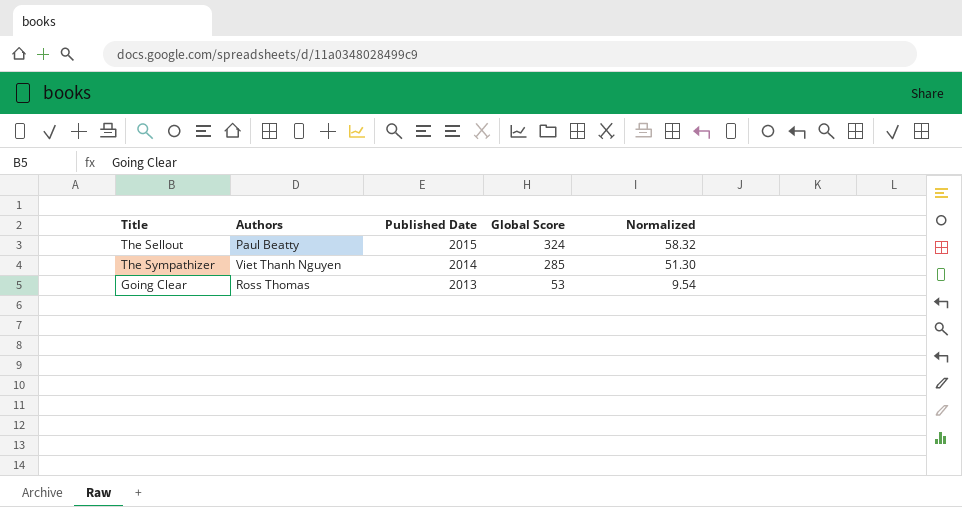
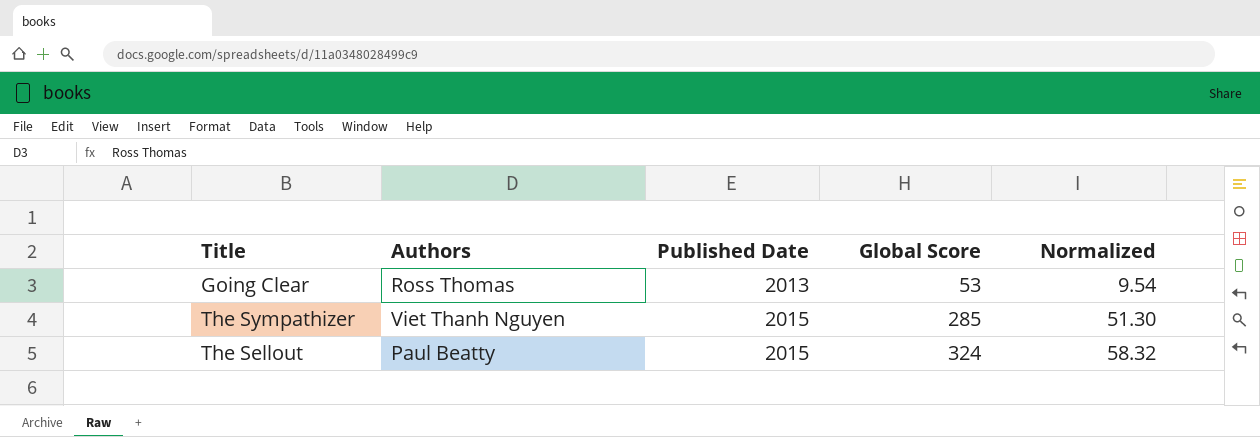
row order: Published Date descending -> Published Date ascending
The Sympathizer | Published Date: 2014 -> 2015

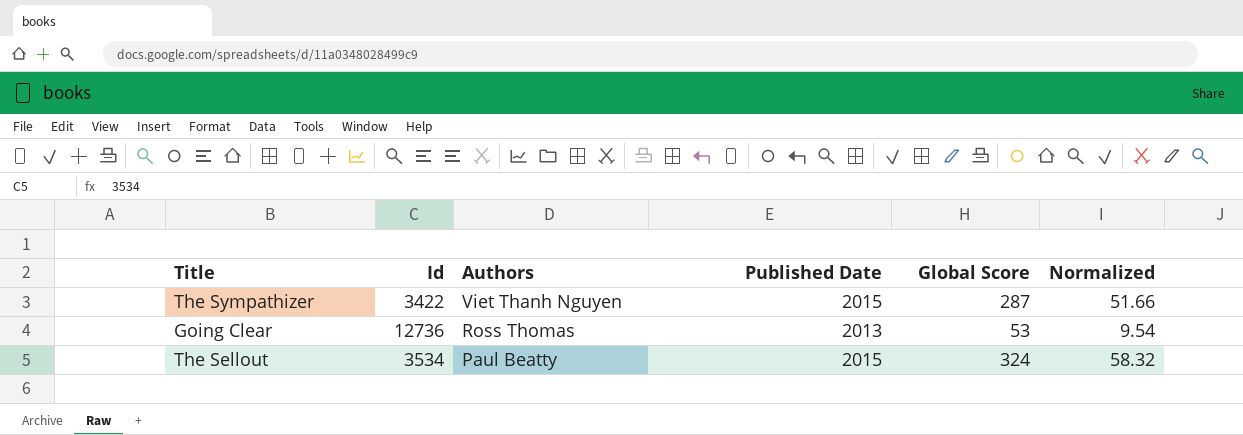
row order: Published Date ascending -> Authors descending
column Id | position: none -> 2
The Sympathizer | Global Score: 285 -> 287
The Sympathizer | Normalized: 51.30 -> 51.66

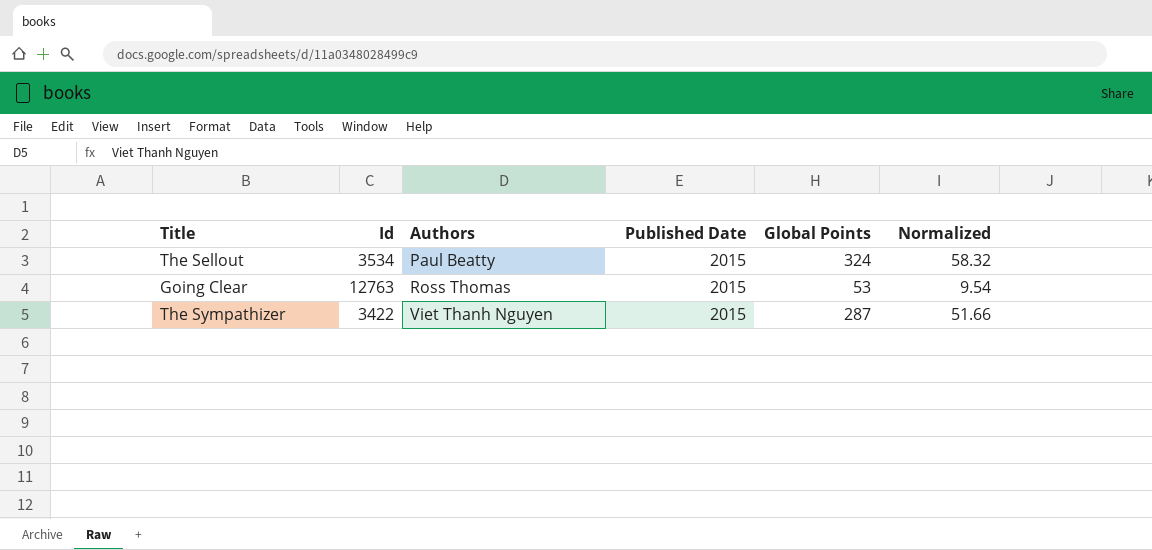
row order: Authors descending -> Authors ascending
column name: Global Score -> Global Points
Going Clear | Id: 12736 -> 12763
Going Clear | Published Date: 2013 -> 2015

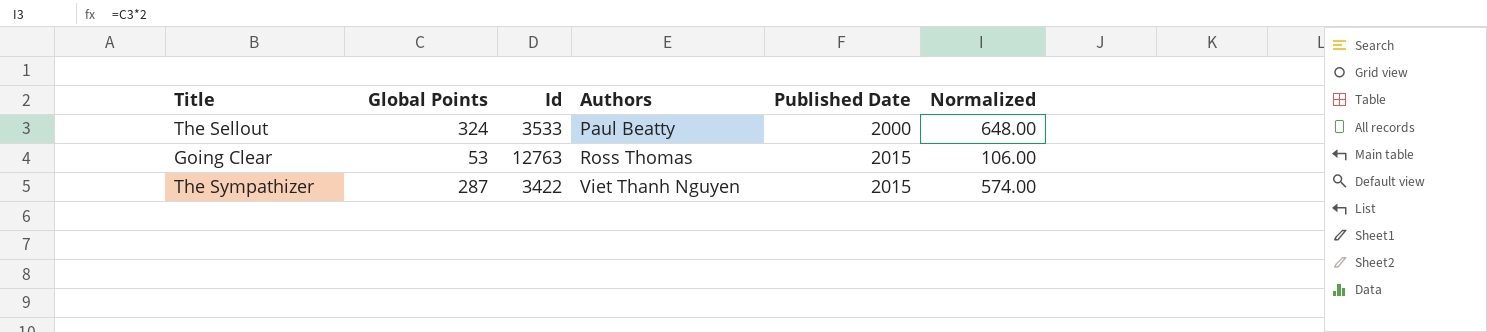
column Global Points | position: 5 -> 2
column Normalized | formula: [Global Points] * 0.18 -> [Global Points] * 2
The Sellout | Id: 3534 -> 3533
The Sellout | Published Date: 2015 -> 2000

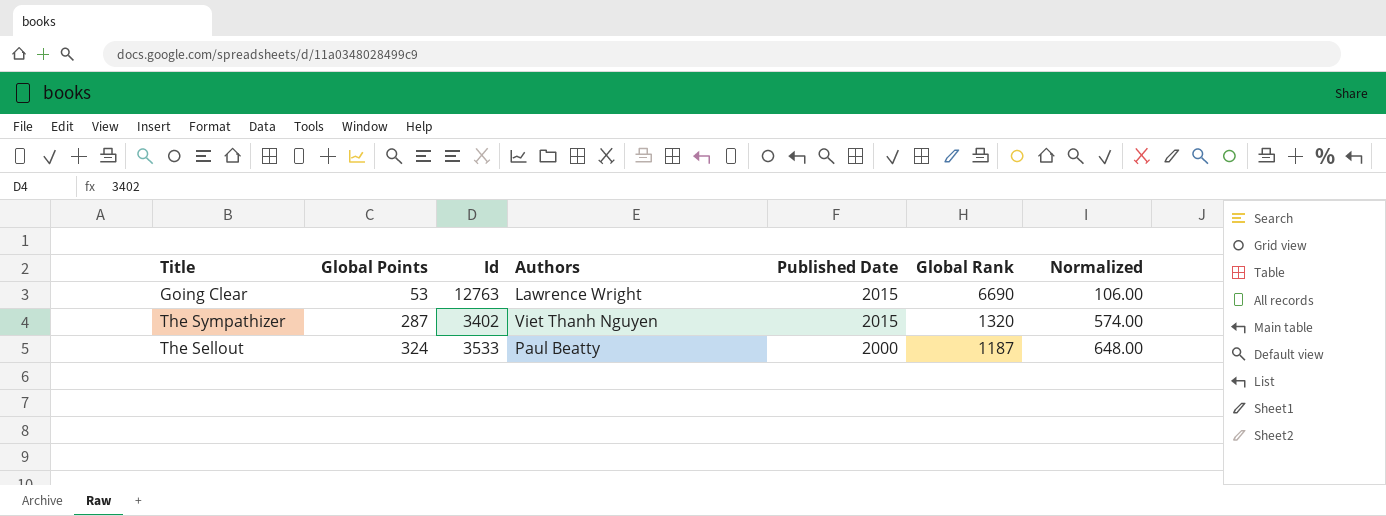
row order: Authors ascending -> Global Points ascending
column Global Rank | position: none -> 6
Going Clear | Authors: Ross Thomas -> Lawrence Wright
The Sympathizer | Id: 3422 -> 3402

